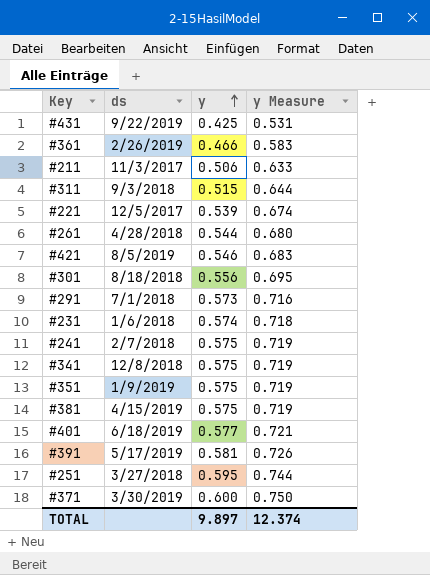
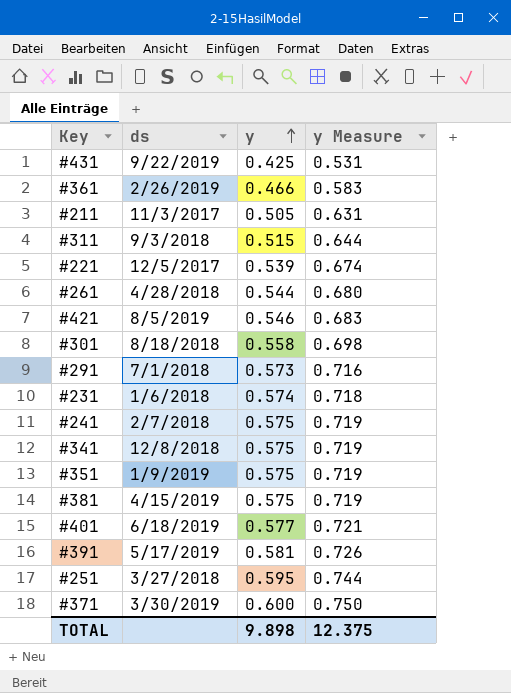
#211 | y: 0.506 -> 0.505
#211 | y Measure: 0.633 -> 0.631
#301 | y: 0.556 -> 0.558
#301 | y Measure: 0.695 -> 0.698
TOTAL | y: 9.897 -> 9.898
TOTAL | y Measure: 12.374 -> 12.375

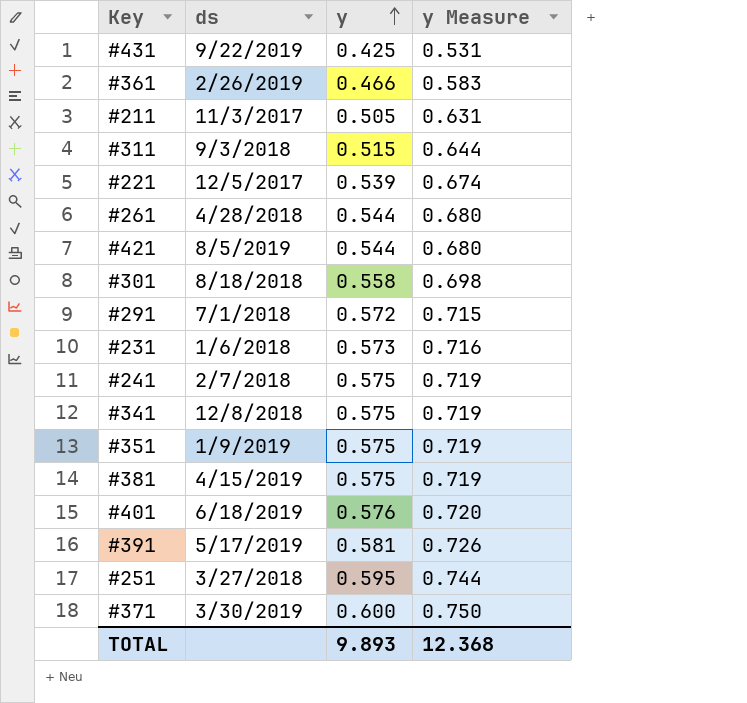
#421 | y: 0.546 -> 0.544
#421 | y Measure: 0.683 -> 0.680
#291 | y: 0.573 -> 0.572
#291 | y Measure: 0.716 -> 0.715
#231 | y: 0.574 -> 0.573
#231 | y Measure: 0.718 -> 0.716
#401 | y: 0.577 -> 0.576
#401 | y Measure: 0.721 -> 0.720
TOTAL | y: 9.898 -> 9.893
TOTAL | y Measure: 12.375 -> 12.368

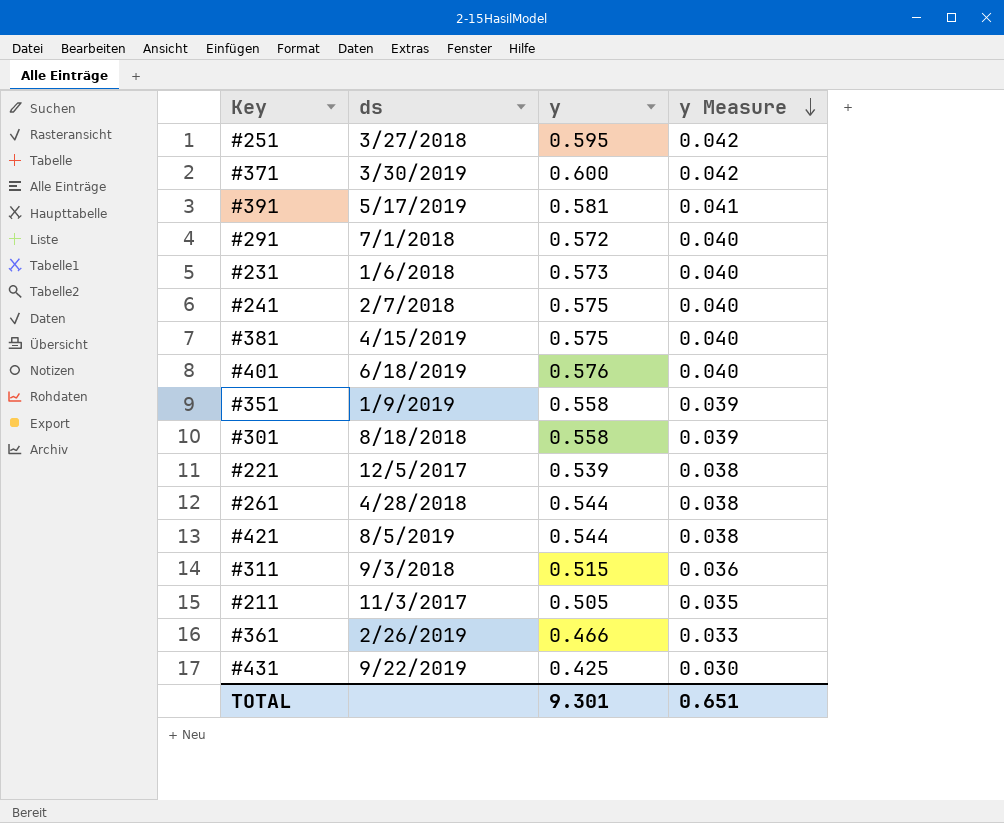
row order: y ascending -> y Measure descending
column y Measure | formula: [y] * 1.25 -> [y] * 0.07
row #341: 12/8/2018 | 0.575 | 0.719 -> none
#351 | y: 0.575 -> 0.558
TOTAL | y: 9.893 -> 9.301
TOTAL | y Measure: 12.368 -> 0.651

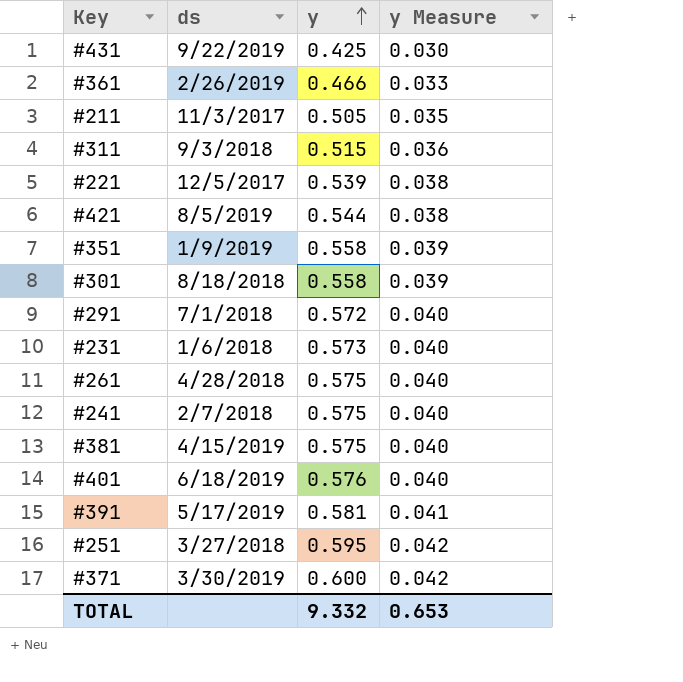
row order: y Measure descending -> y ascending
#261 | y: 0.544 -> 0.575
#261 | y Measure: 0.038 -> 0.040
TOTAL | y: 9.301 -> 9.332
TOTAL | y Measure: 0.651 -> 0.653

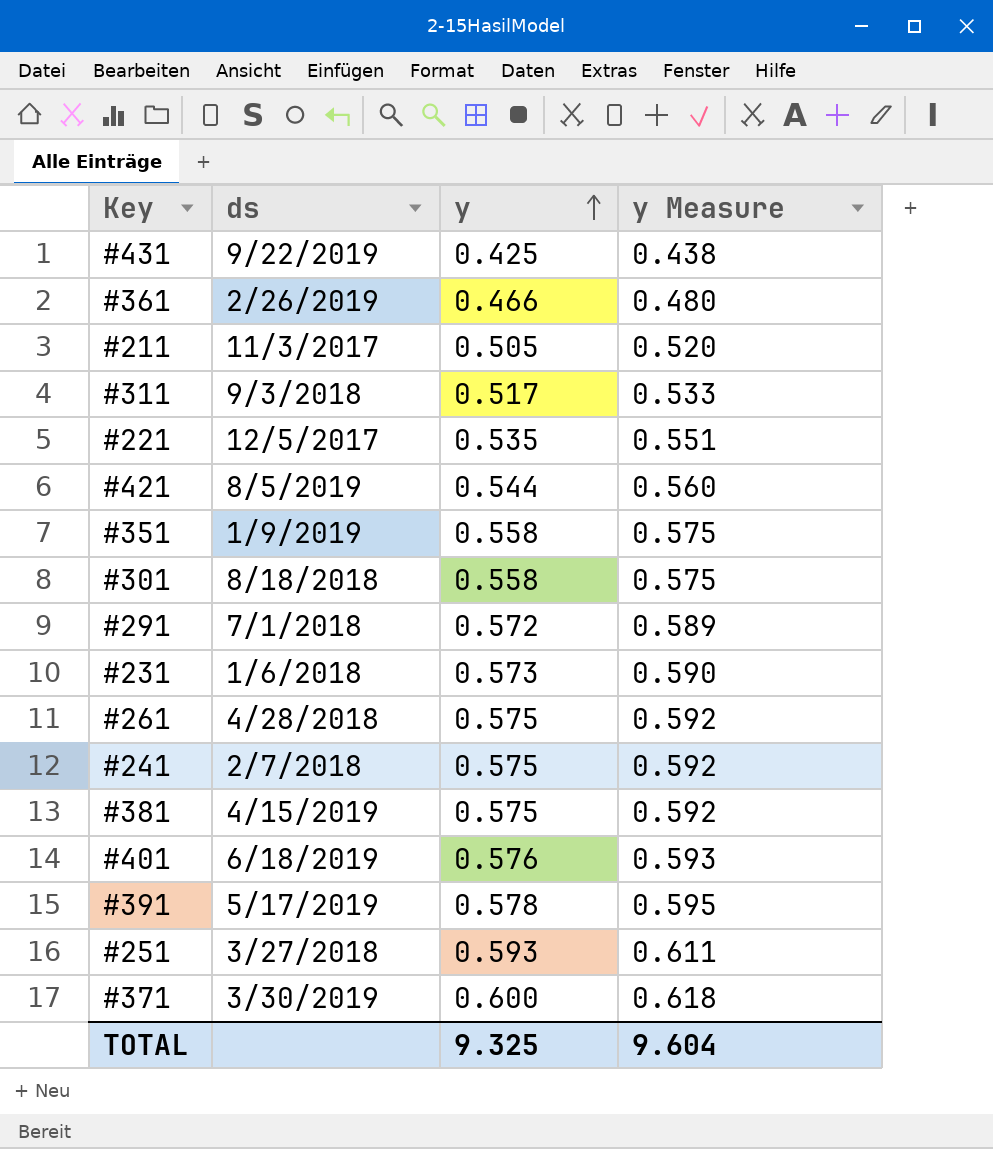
column y Measure | formula: [y] * 0.07 -> [y] * 1.03
#311 | y: 0.515 -> 0.517
#221 | y: 0.539 -> 0.535
#391 | y: 0.581 -> 0.578
#251 | y: 0.595 -> 0.593
TOTAL | y: 9.332 -> 9.325
TOTAL | y Measure: 0.653 -> 9.604

